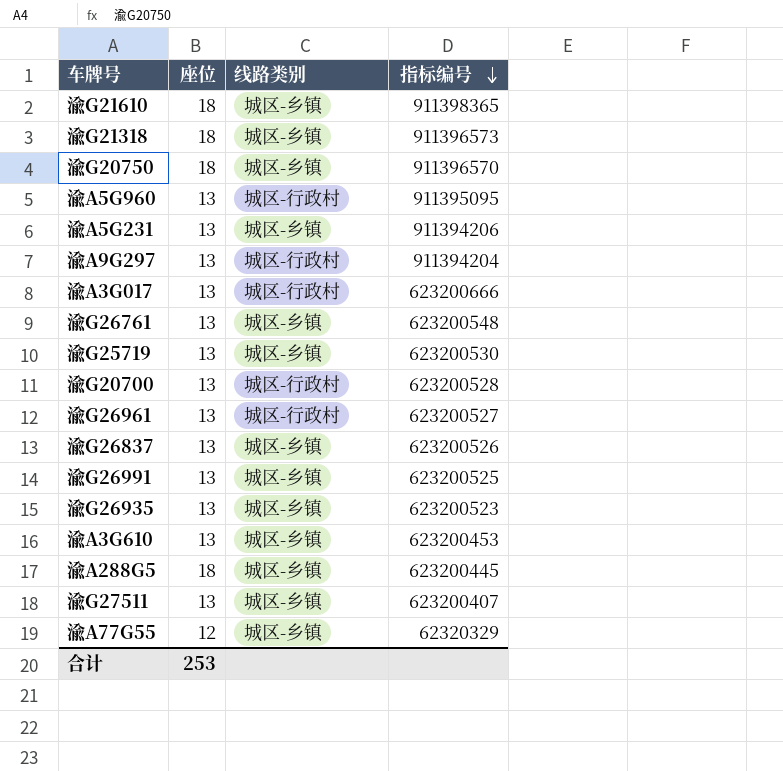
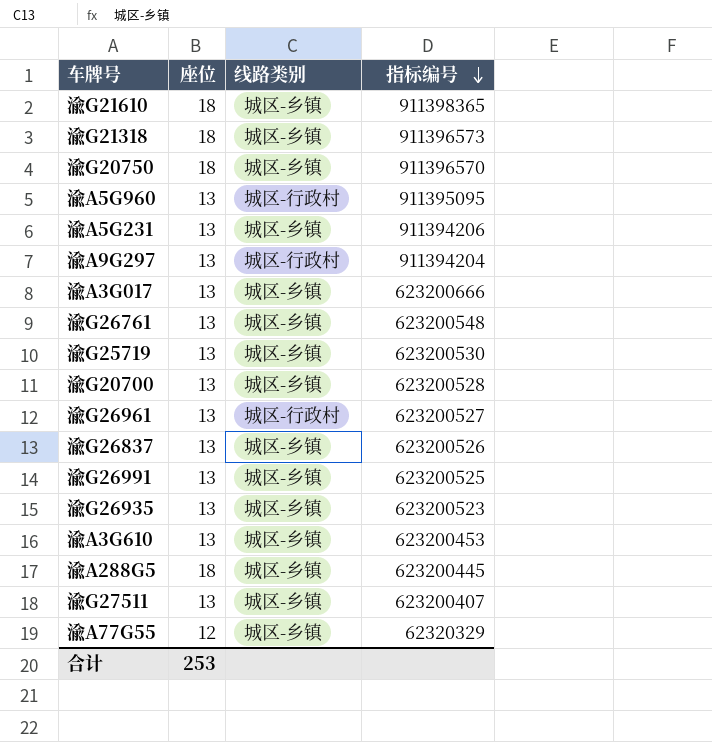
渝A3G017 | 线路类别: 城区-行政村 -> 城区-乡镇
渝G20700 | 线路类别: 城区-行政村 -> 城区-乡镇

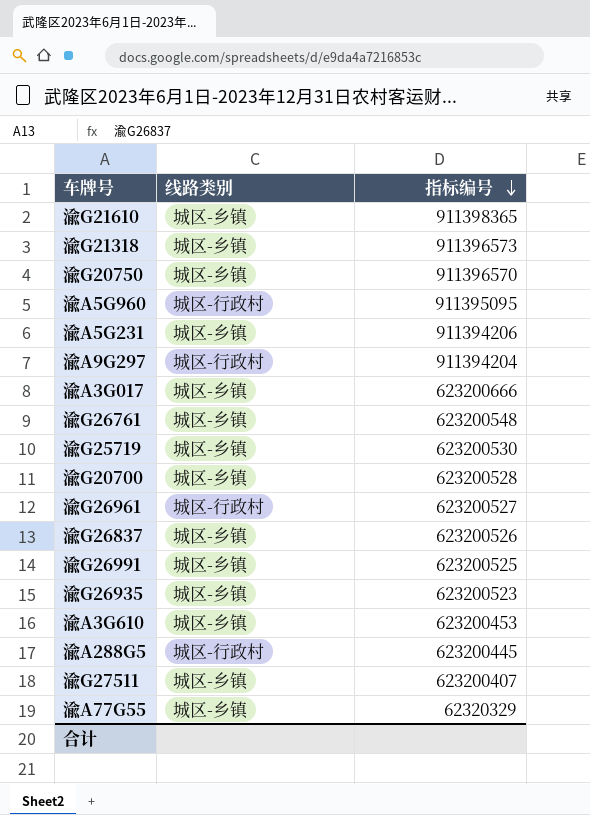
column 座位 | position: 2 -> none
渝A288G5 | 线路类别: 城区-乡镇 -> 城区-行政村

